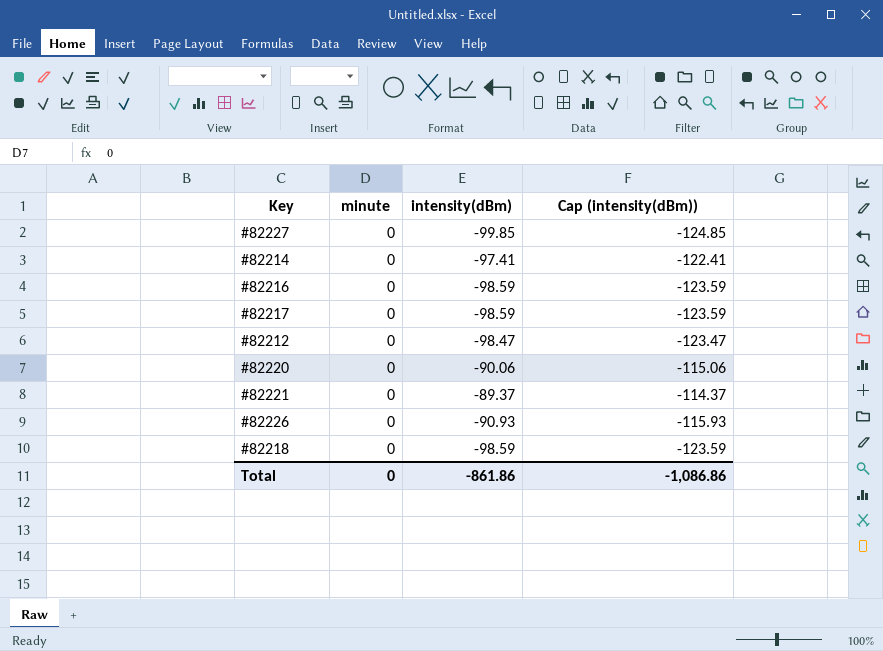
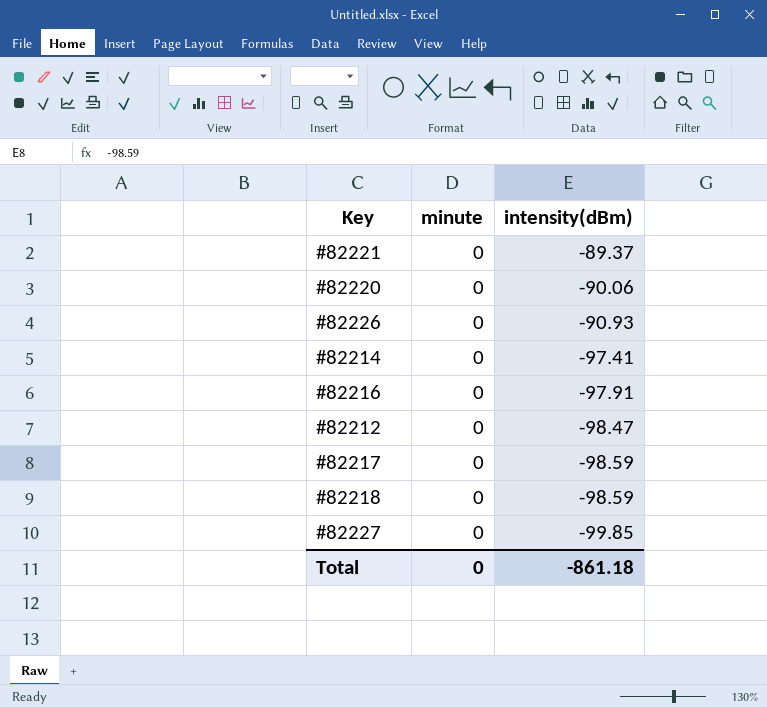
row order: none -> intensity(dBm) descending
column Cap (intensity(dBm)) | formula: [intensity(dBm)] - 25 -> none
#82216 | intensity(dBm): -98.59 -> -97.91
Total | intensity(dBm): -861.86 -> -861.18

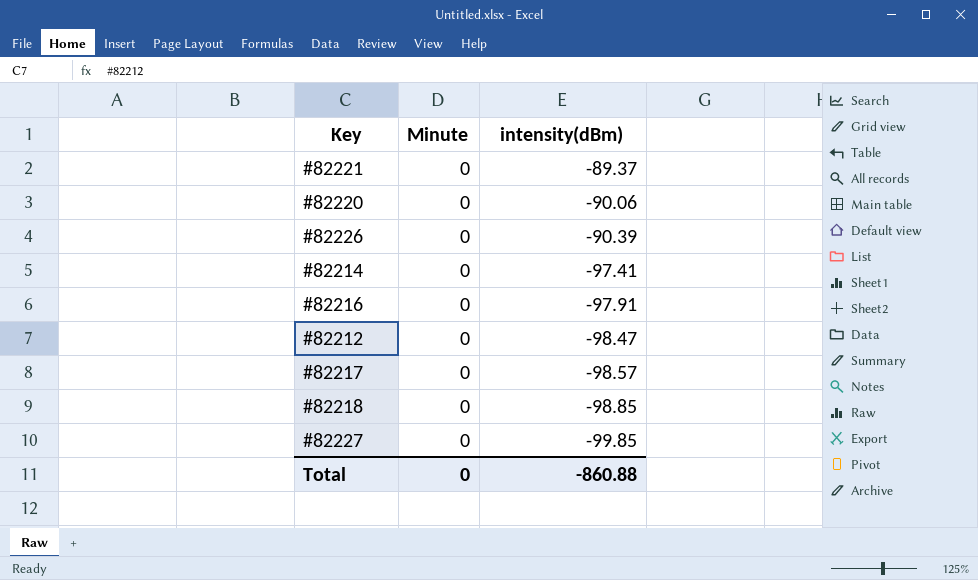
column name: minute -> Minute
#82226 | intensity(dBm): -90.93 -> -90.39
#82217 | intensity(dBm): -98.59 -> -98.57
#82218 | intensity(dBm): -98.59 -> -98.85
Total | intensity(dBm): -861.18 -> -860.88

